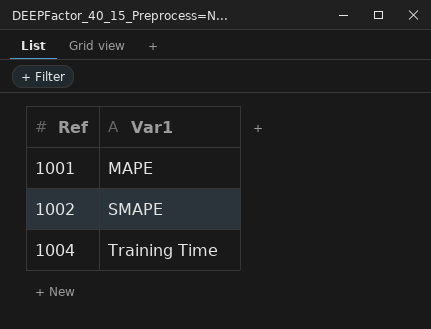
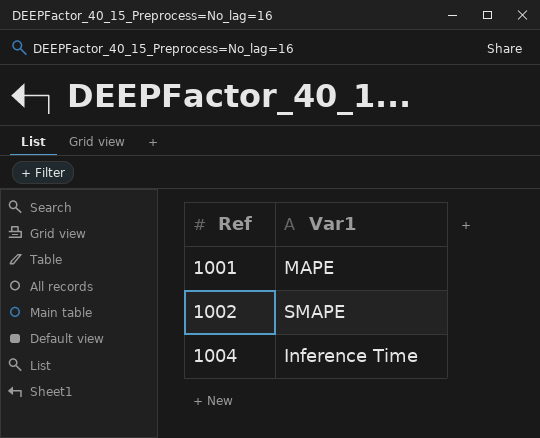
1004 | Var1: Training Time -> Inference Time

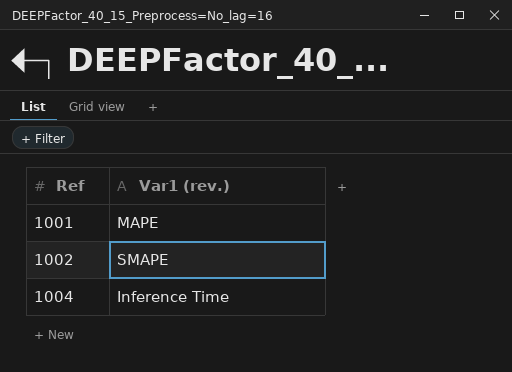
column name: Var1 -> Var1 (rev.)

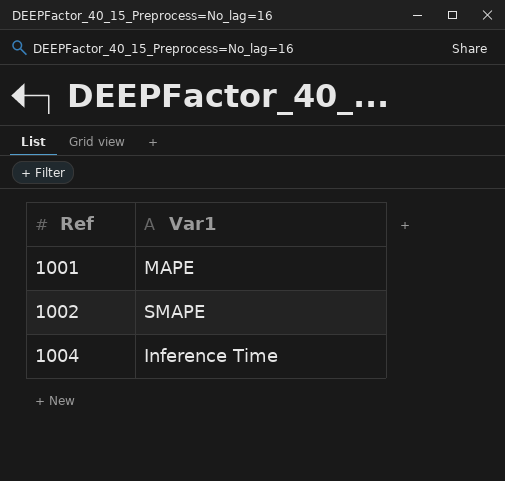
column name: Var1 (rev.) -> Var1

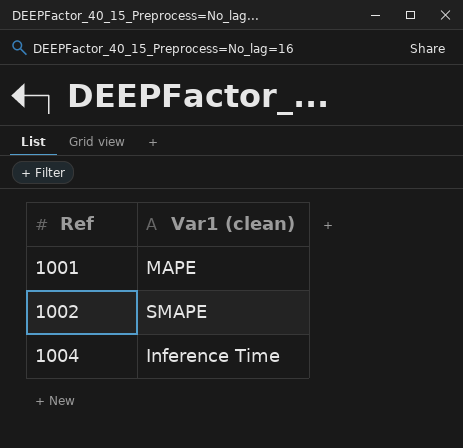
column name: Var1 -> Var1 (clean)

